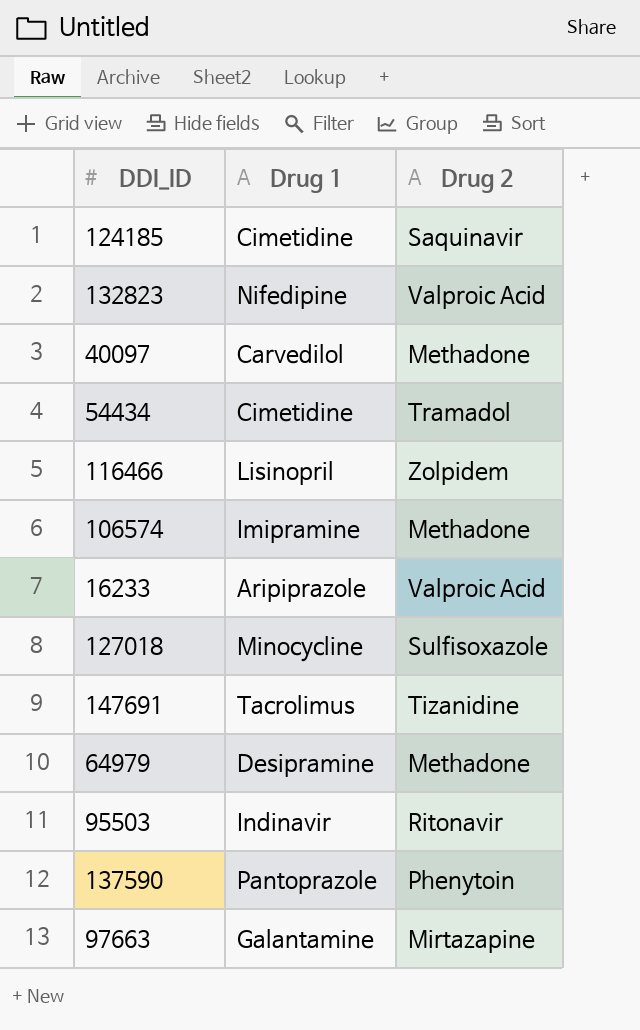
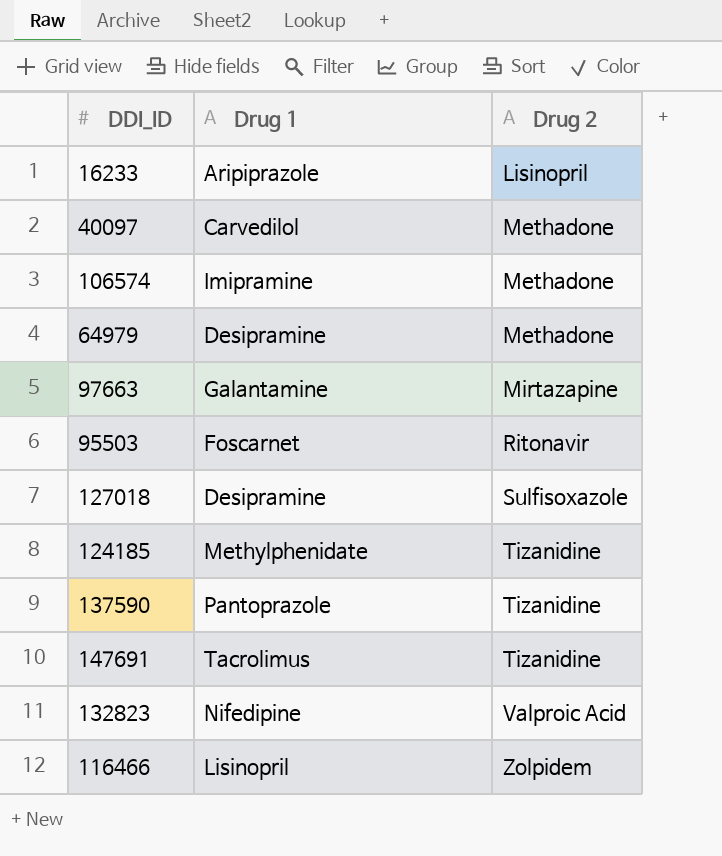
row order: none -> Drug 2 ascending
row 54434: Cimetidine | Tramadol -> none
16233 | Drug 2: Valproic Acid -> Lisinopril
95503 | Drug 1: Indinavir -> Foscarnet
127018 | Drug 1: Minocycline -> Desipramine
124185 | Drug 1: Cimetidine -> Methylphenidate
124185 | Drug 2: Saquinavir -> Tizanidine
137590 | Drug 2: Phenytoin -> Tizanidine

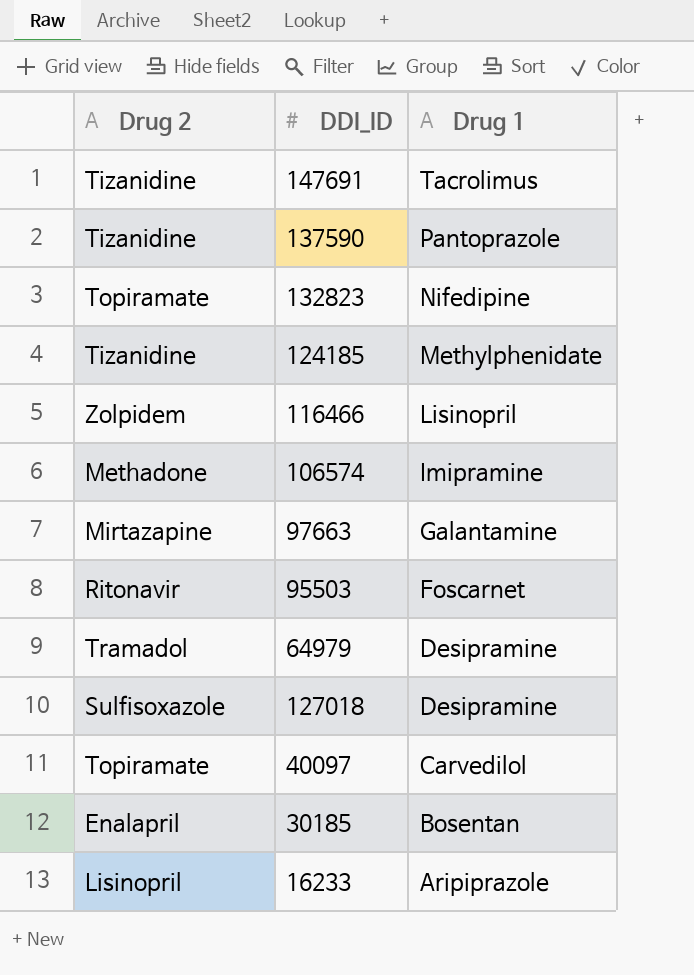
row order: Drug 2 ascending -> Drug 1 descending
column Drug 2 | position: 3 -> 1
132823 | Drug 2: Valproic Acid -> Topiramate
64979 | Drug 2: Methadone -> Tramadol
40097 | Drug 2: Methadone -> Topiramate
row 30185: none -> Enalapril | Bosentan

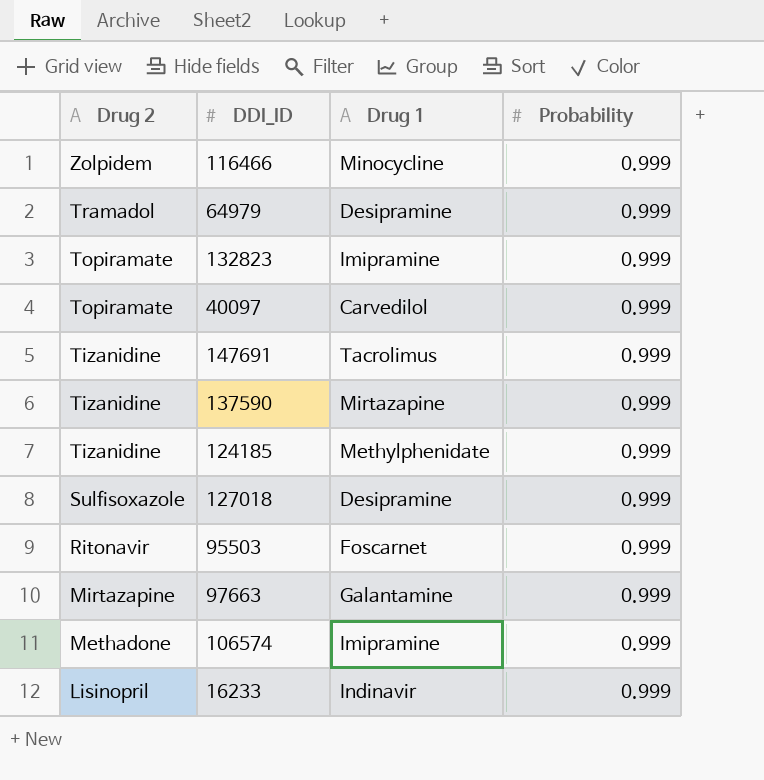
row order: Drug 1 descending -> Drug 2 descending
column Probability | position: none -> 4
row 30185: Enalapril | Bosentan -> none
116466 | Drug 1: Lisinopril -> Minocycline
132823 | Drug 1: Nifedipine -> Imipramine
137590 | Drug 1: Pantoprazole -> Mirtazapine
16233 | Drug 1: Aripiprazole -> Indinavir

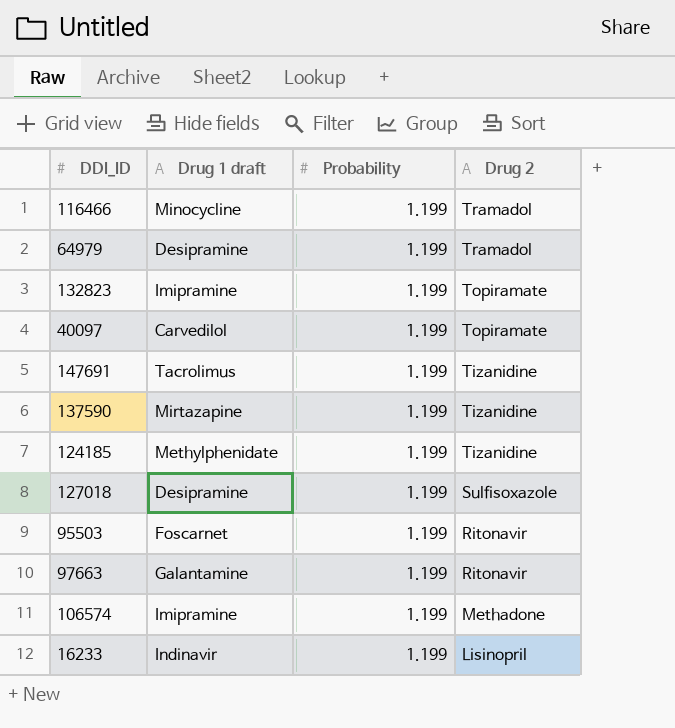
column name: Drug 1 -> Drug 1 draft
column Drug 2 | position: 1 -> 4
116466 | Probability: 0.999 -> 1.199
116466 | Drug 2: Zolpidem -> Tramadol
64979 | Probability: 0.999 -> 1.199
132823 | Probability: 0.999 -> 1.199
40097 | Probability: 0.999 -> 1.199
147691 | Probability: 0.999 -> 1.199
137590 | Probability: 0.999 -> 1.199
124185 | Probability: 0.999 -> 1.199
127018 | Probability: 0.999 -> 1.199
95503 | Probability: 0.999 -> 1.199
97663 | Probability: 0.999 -> 1.199
97663 | Drug 2: Mirtazapine -> Ritonavir
106574 | Probability: 0.999 -> 1.199
16233 | Probability: 0.999 -> 1.199

